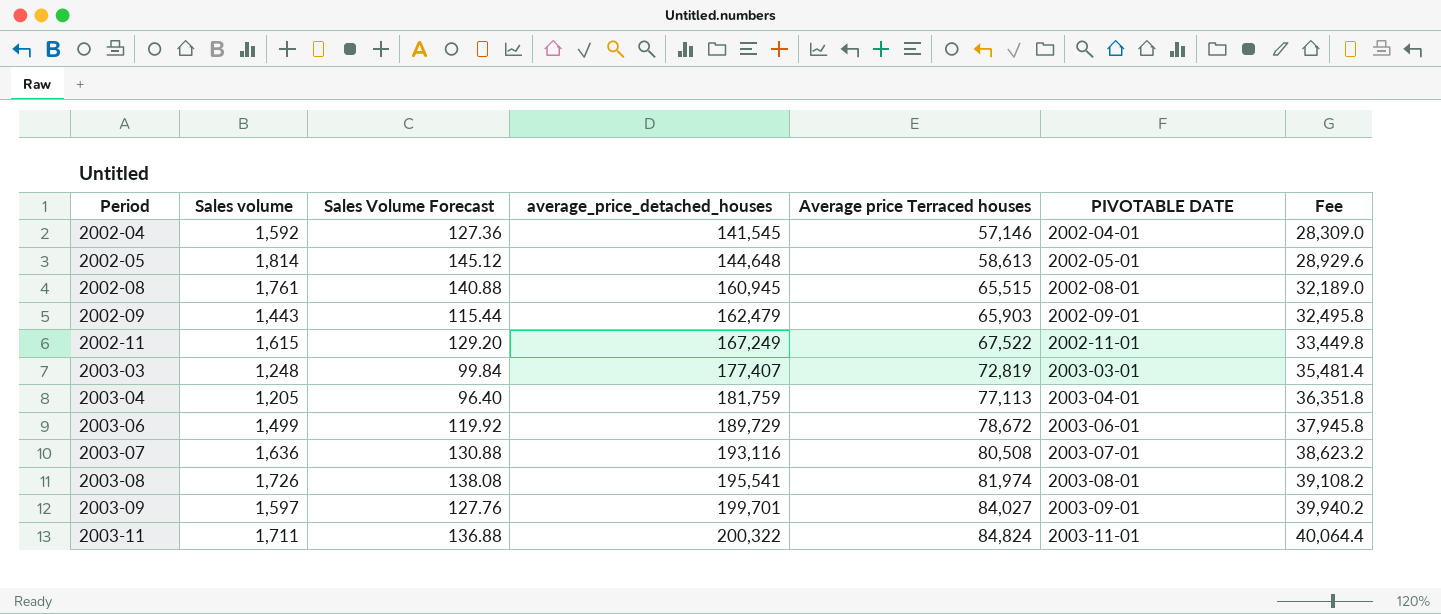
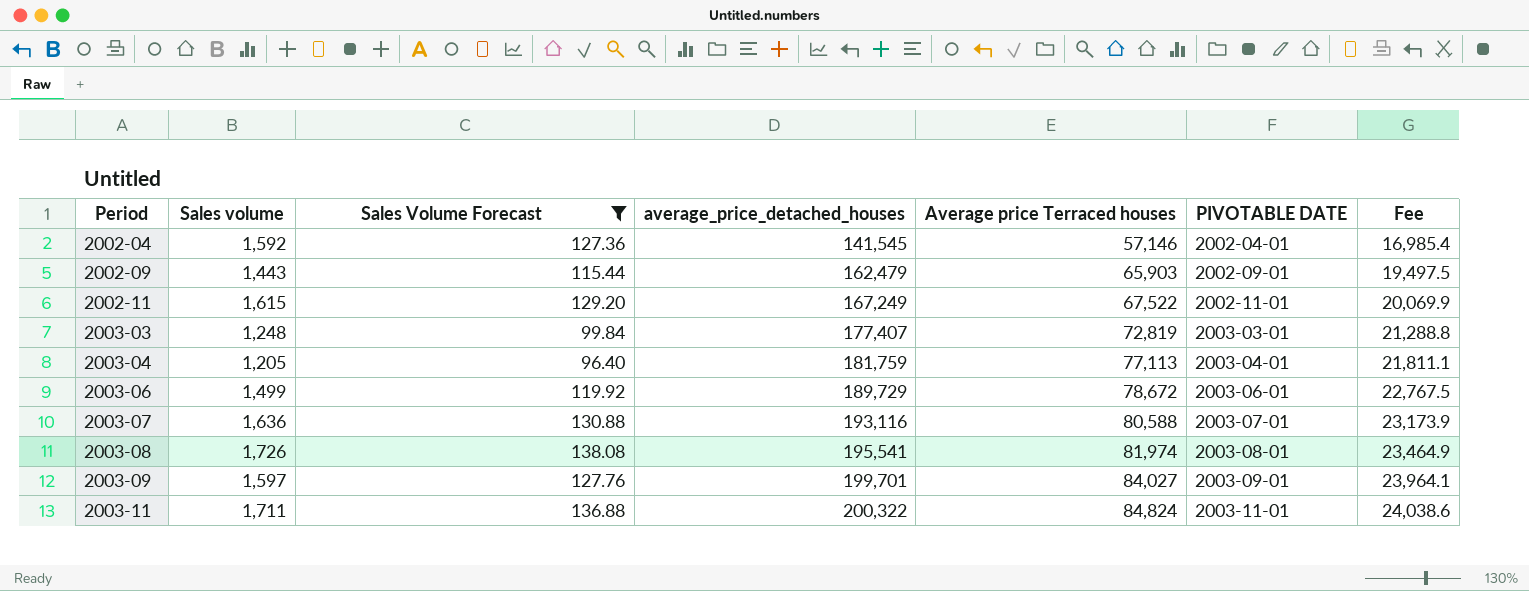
filter: none -> Sales Volume Forecast <= 138.08
column Fee | formula: [average_price_detached_houses] * 0.2 -> [average_price_detached_houses] * 0.12
2003-07 | Average price Terraced houses: 80,508 -> 80,588

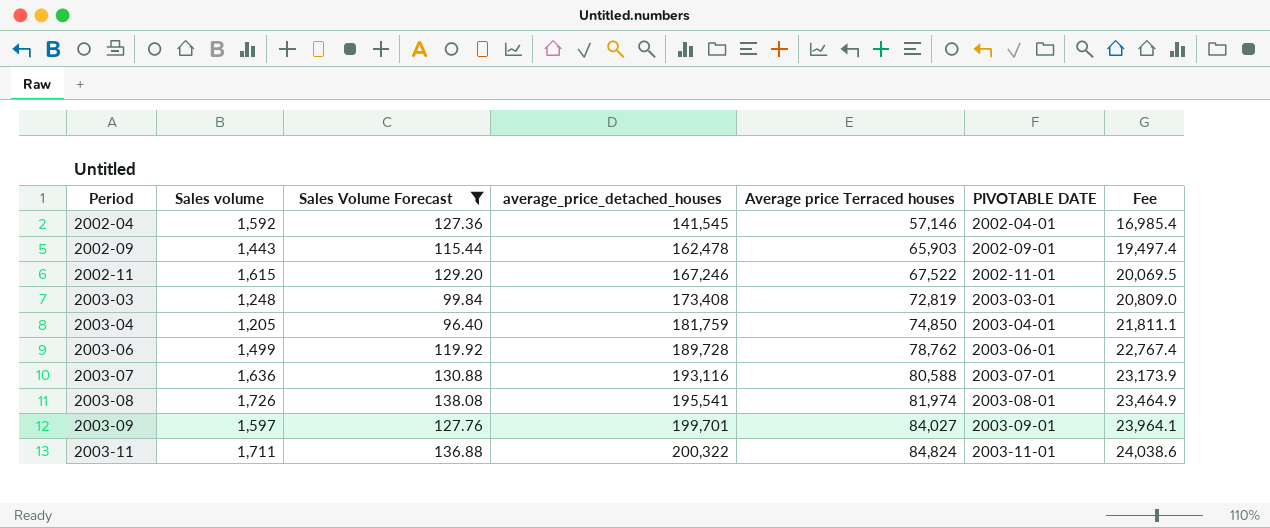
2002-09 | average_price_detached_houses: 162,479 -> 162,478
2002-09 | Fee: 19,497.5 -> 19,497.4
2002-11 | average_price_detached_houses: 167,249 -> 167,246
2002-11 | Fee: 20,069.9 -> 20,069.5
2003-03 | average_price_detached_houses: 177,407 -> 173,408
2003-03 | Fee: 21,288.8 -> 20,809.0
2003-04 | Average price Terraced houses: 77,113 -> 74,850
2003-06 | average_price_detached_houses: 189,729 -> 189,728
2003-06 | Average price Terraced houses: 78,672 -> 78,762
2003-06 | Fee: 22,767.5 -> 22,767.4

